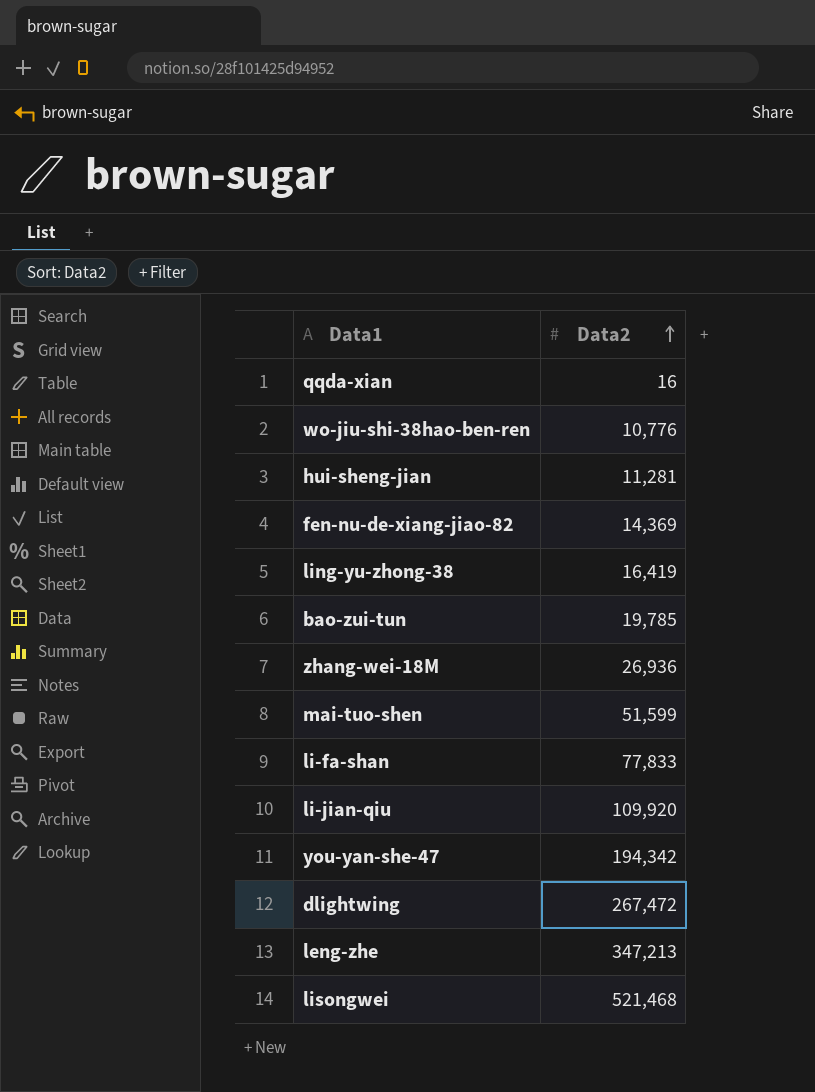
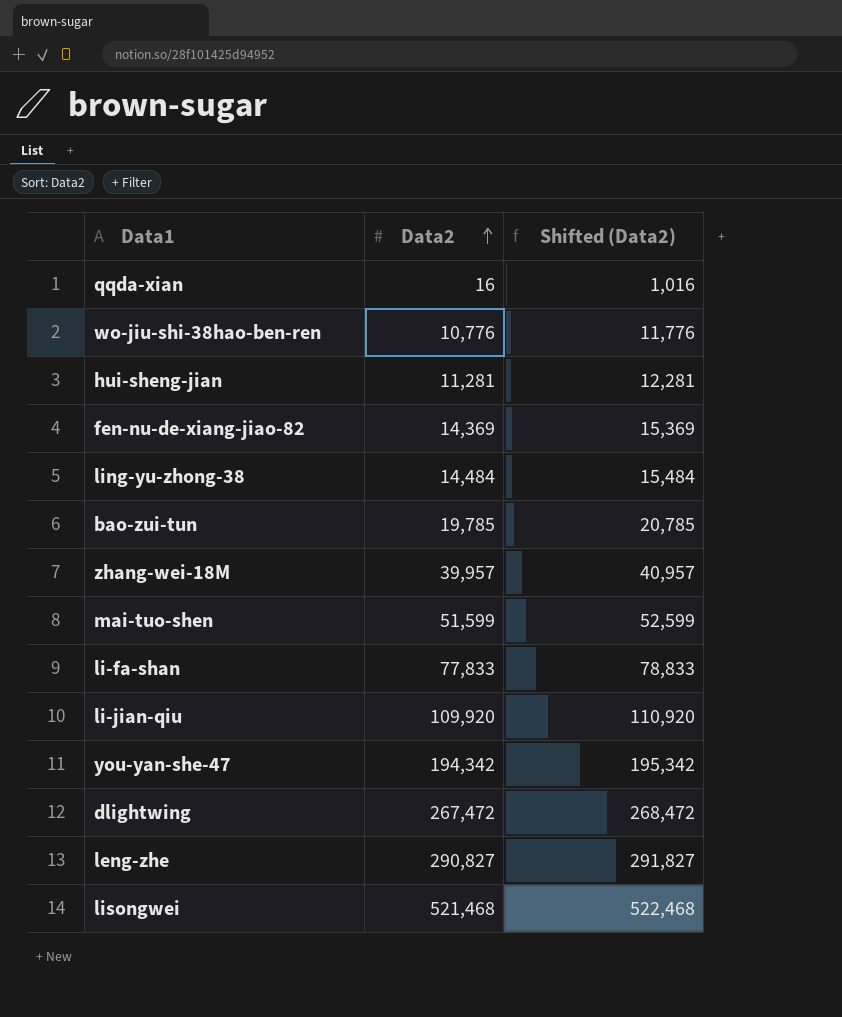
column Shifted (Data2) | formula: none -> [Data2] + 1000
ling-yu-zhong-38 | Data2: 16,419 -> 14,484
zhang-wei-18M | Data2: 26,936 -> 39,957
leng-zhe | Data2: 347,213 -> 290,827

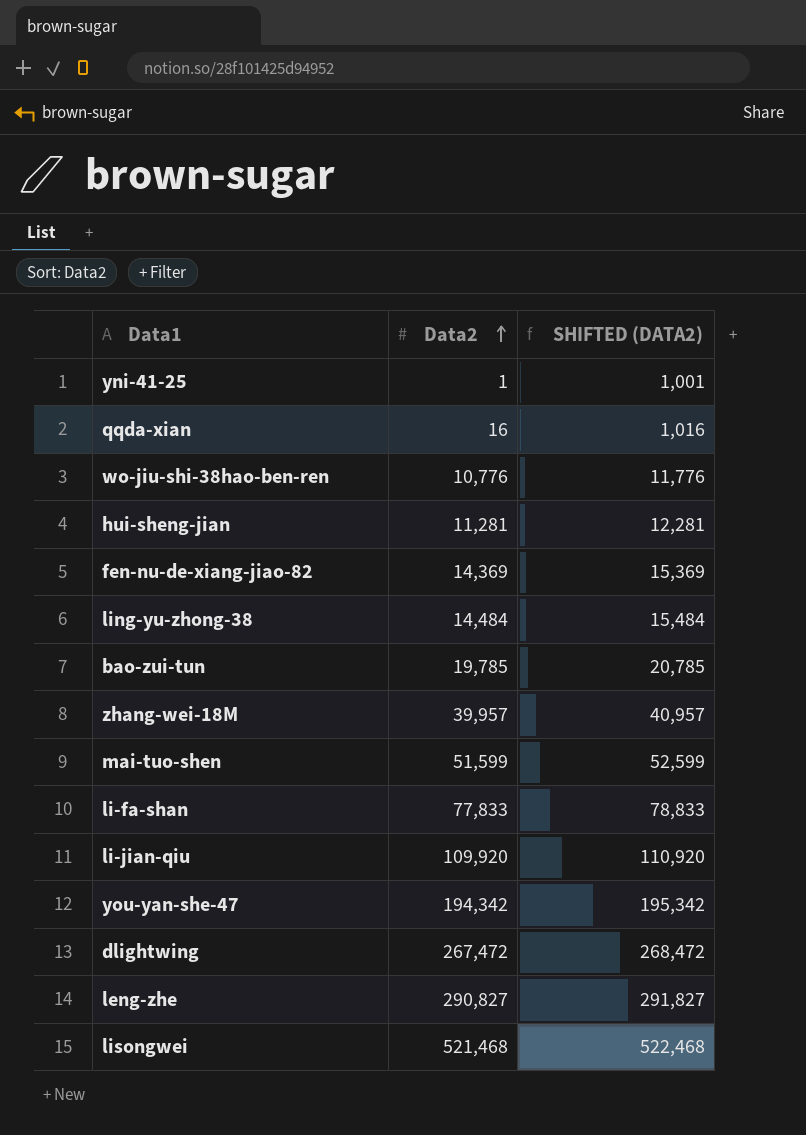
column name: Shifted (Data2) -> SHIFTED (DATA2)
row yni-41-25: none -> 1 | 1,001

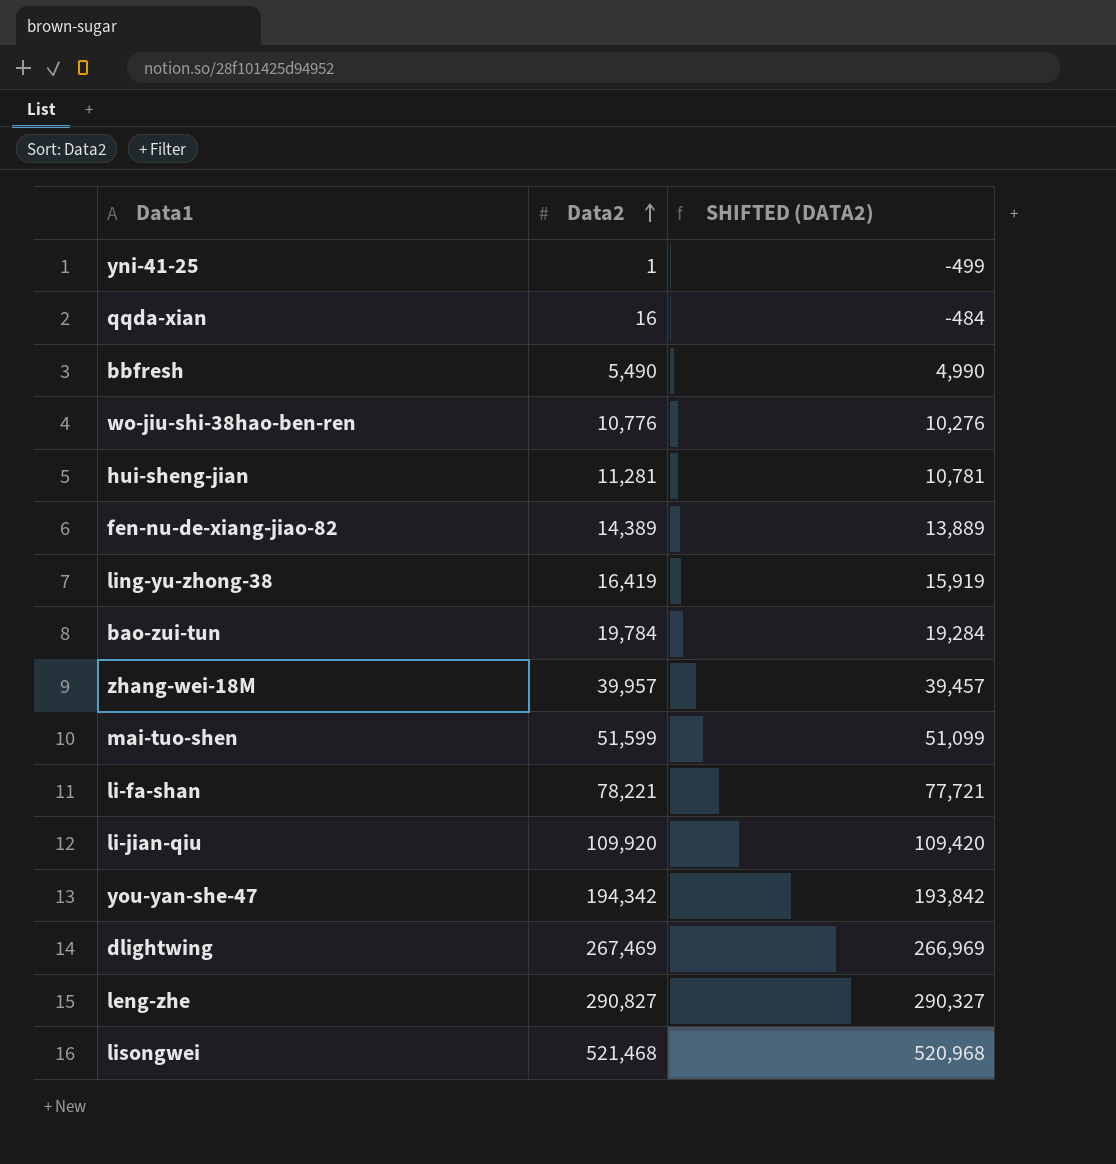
column SHIFTED (DATA2) | formula: [Data2] + 1000 -> [Data2] - 500
row bbfresh: none -> 5,490 | 4,990
fen-nu-de-xiang-jiao-82 | Data2: 14,369 -> 14,389
ling-yu-zhong-38 | Data2: 14,484 -> 16,419
bao-zui-tun | Data2: 19,785 -> 19,784
li-fa-shan | Data2: 77,833 -> 78,221
dlightwing | Data2: 267,472 -> 267,469

